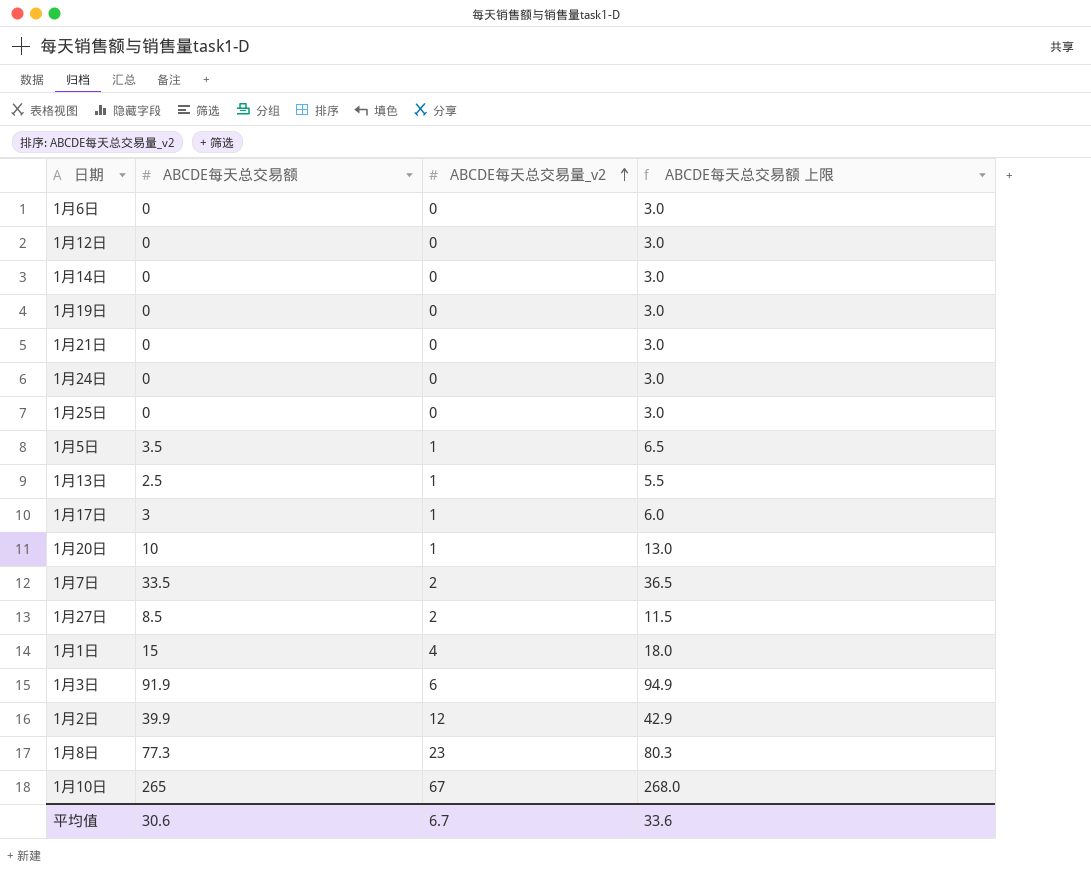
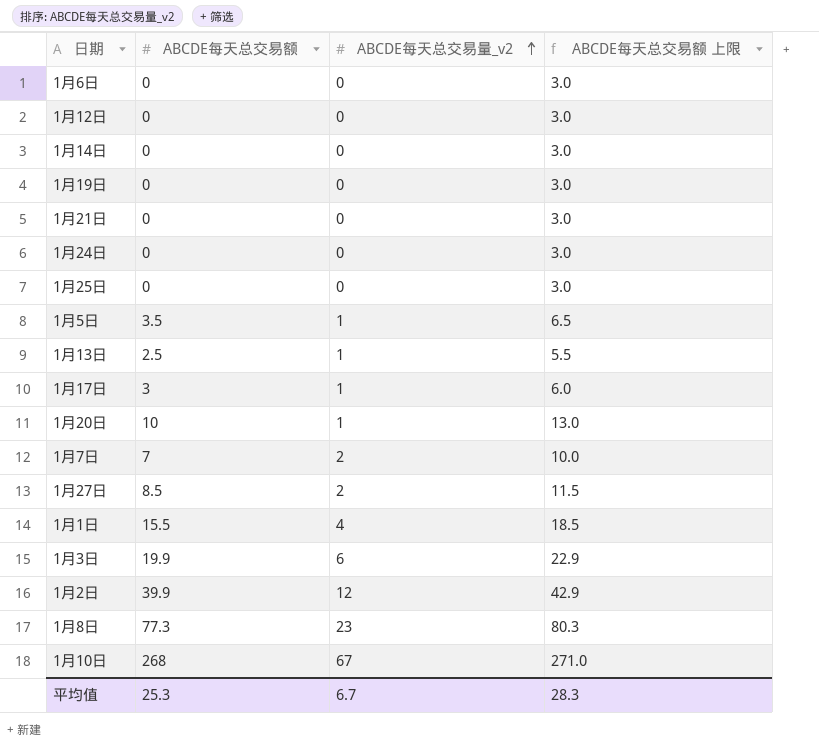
1月7日 | ABCDE每天总交易额: 33.5 -> 7
1月7日 | ABCDE每天总交易额 上限: 36.5 -> 10.0
1月1日 | ABCDE每天总交易额: 15 -> 15.5
1月1日 | ABCDE每天总交易额 上限: 18.0 -> 18.5
1月3日 | ABCDE每天总交易额: 91.9 -> 19.9
1月3日 | ABCDE每天总交易额 上限: 94.9 -> 22.9
1月10日 | ABCDE每天总交易额: 265 -> 268
1月10日 | ABCDE每天总交易额 上限: 268.0 -> 271.0
平均值 | ABCDE每天总交易额: 30.6 -> 25.3
平均值 | ABCDE每天总交易额 上限: 33.6 -> 28.3

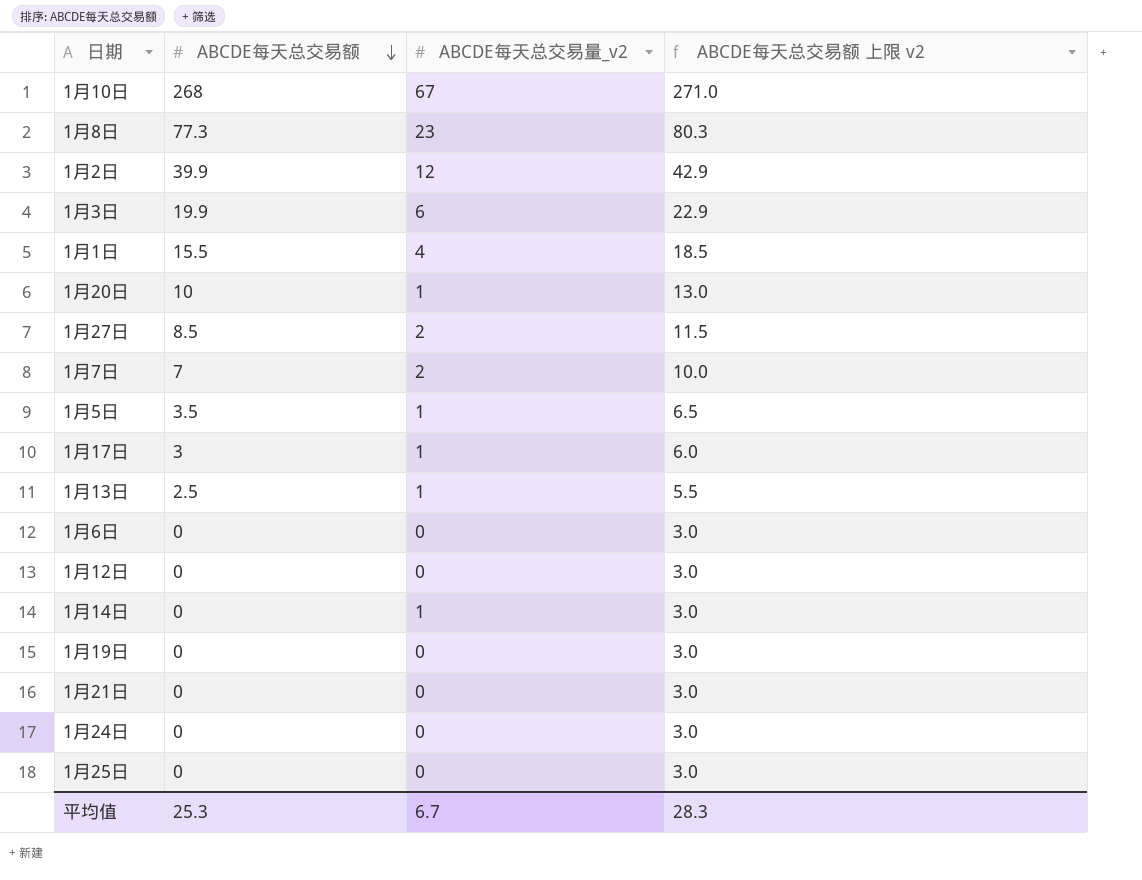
row order: ABCDE每天总交易量_v2 ascending -> ABCDE每天总交易额 descending
column name: ABCDE每天总交易额 上限 -> ABCDE每天总交易额 上限 v2
1月14日 | ABCDE每天总交易量_v2: 0 -> 1

